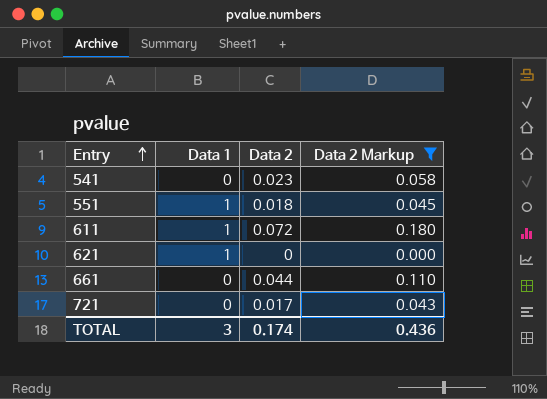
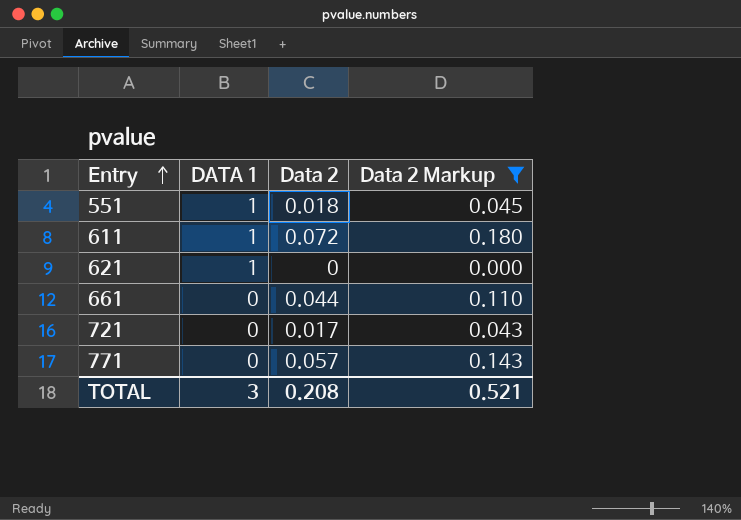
column name: Data 1 -> DATA 1
row 541: 0 | 0.023 | 0.058 -> none
row 771: none -> 0 | 0.057 | 0.143
TOTAL | Data 2: 0.174 -> 0.208
TOTAL | Data 2 Markup: 0.436 -> 0.521

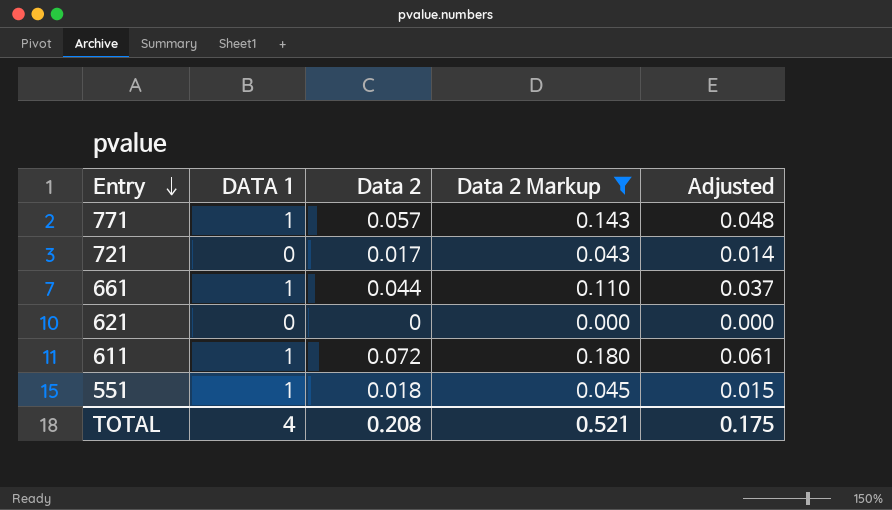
row order: Entry ascending -> Entry descending
column Adjusted | formula: none -> [Data 2] * 0.85
771 | DATA 1: 0 -> 1
661 | DATA 1: 0 -> 1
621 | DATA 1: 1 -> 0
TOTAL | DATA 1: 3 -> 4

